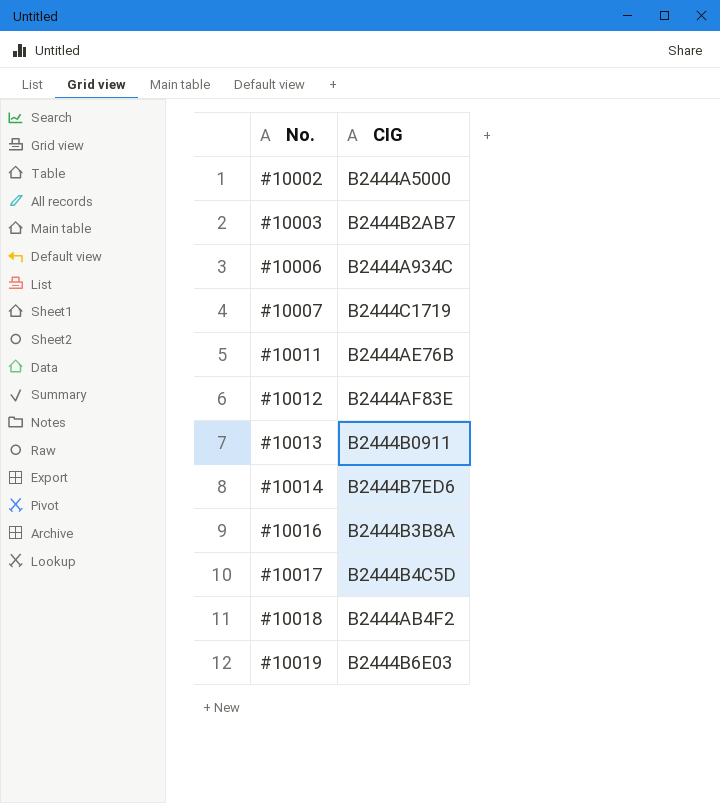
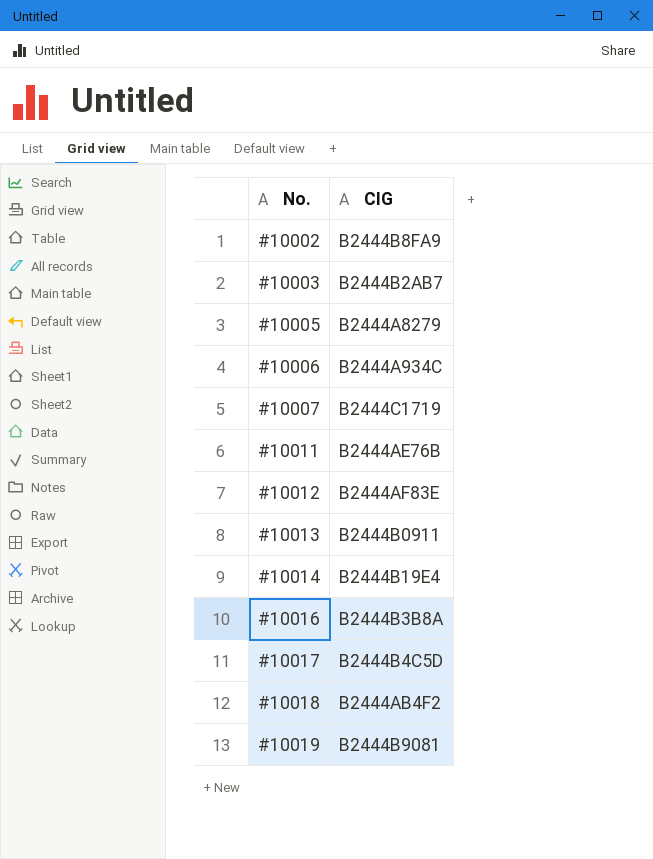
#10002 | CIG: B2444A5000 -> B2444B8FA9
row #10005: none -> B2444A8279
#10014 | CIG: B2444B7ED6 -> B2444B19E4
#10019 | CIG: B2444B6E03 -> B2444B9081

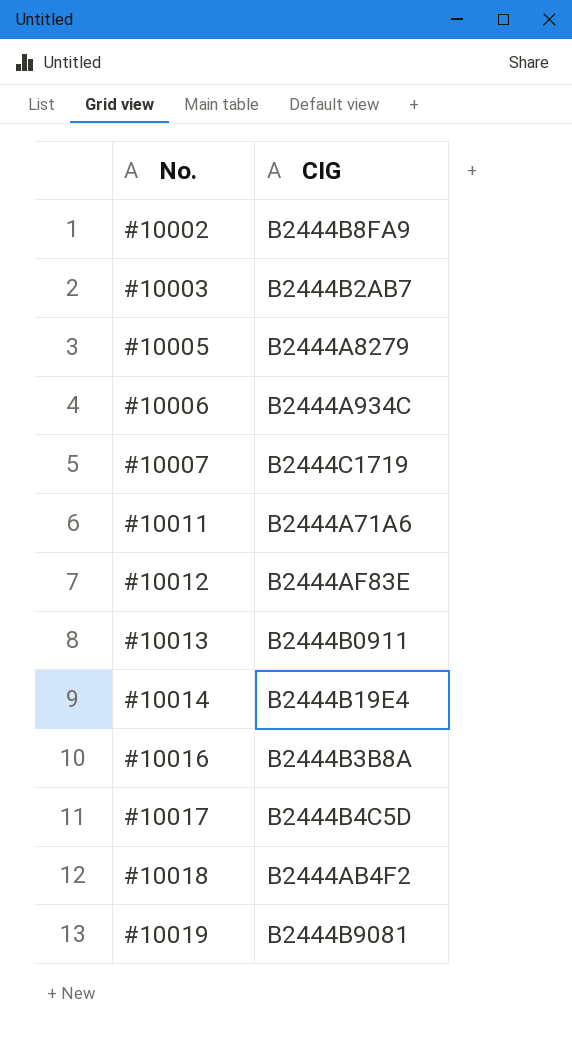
#10011 | CIG: B2444AE76B -> B2444A71A6

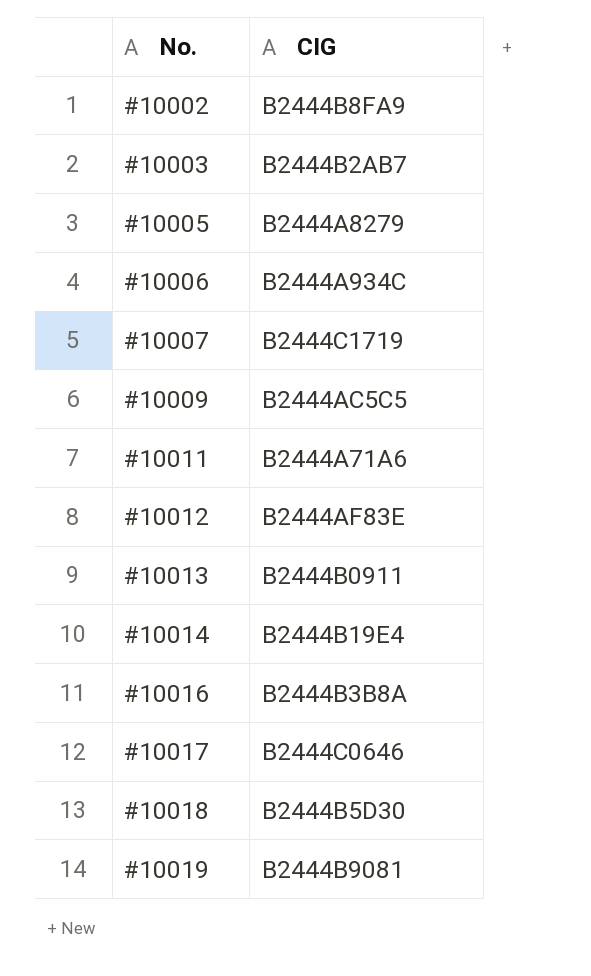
row #10009: none -> B2444AC5C5
#10017 | CIG: B2444B4C5D -> B2444C0646
#10018 | CIG: B2444AB4F2 -> B2444B5D30

